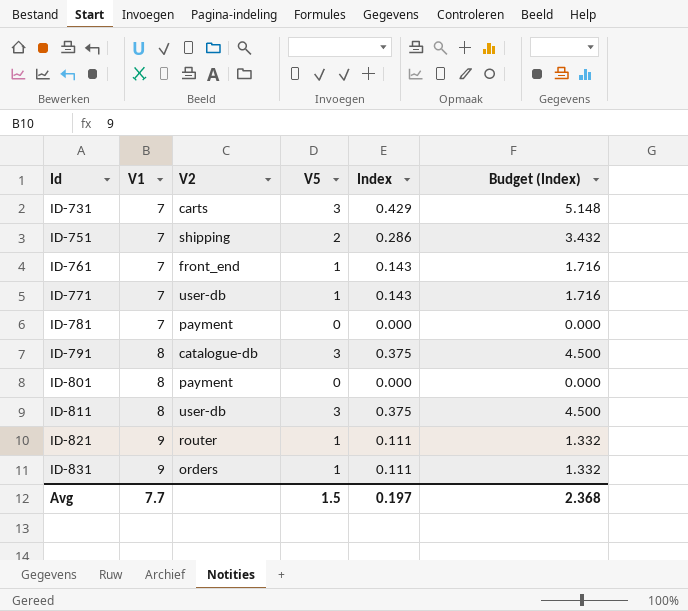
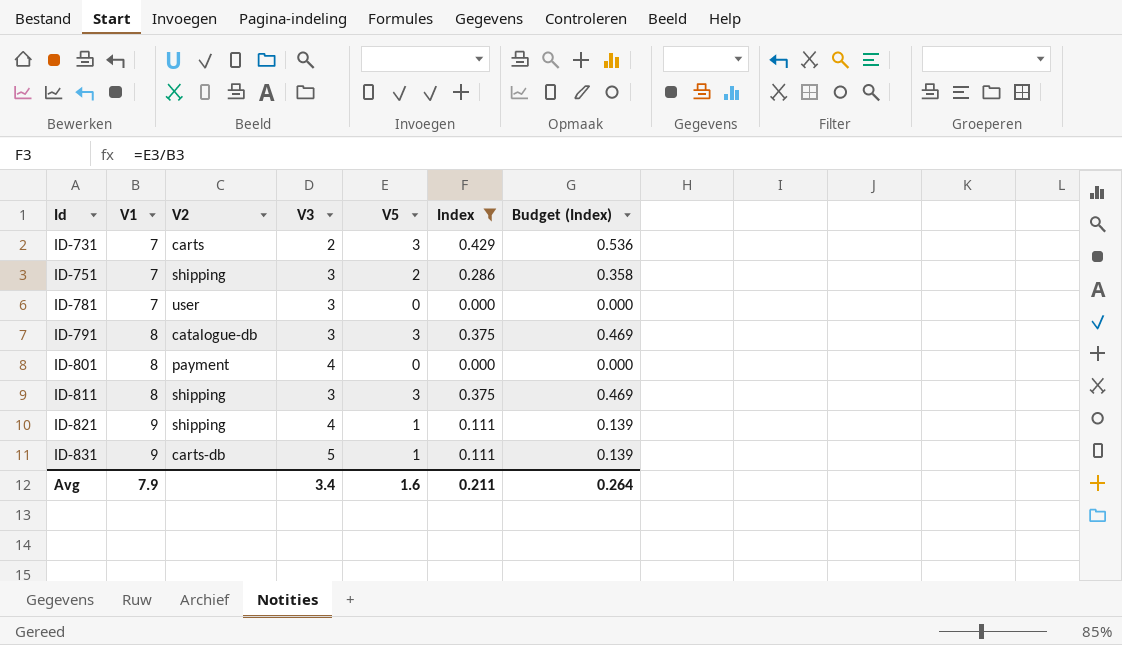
filter: none -> Index != 0.143
column V3 | position: none -> 4
column Budget (Index) | formula: [Index] * 12 -> [Index] * 1.25
ID-781 | V2: payment -> user
ID-811 | V2: user-db -> shipping
ID-821 | V2: router -> shipping
ID-831 | V2: orders -> carts-db
Avg | V1: 7.7 -> 7.9
Avg | V5: 1.5 -> 1.6
Avg | Index: 0.197 -> 0.211
Avg | Budget (Index): 2.368 -> 0.264

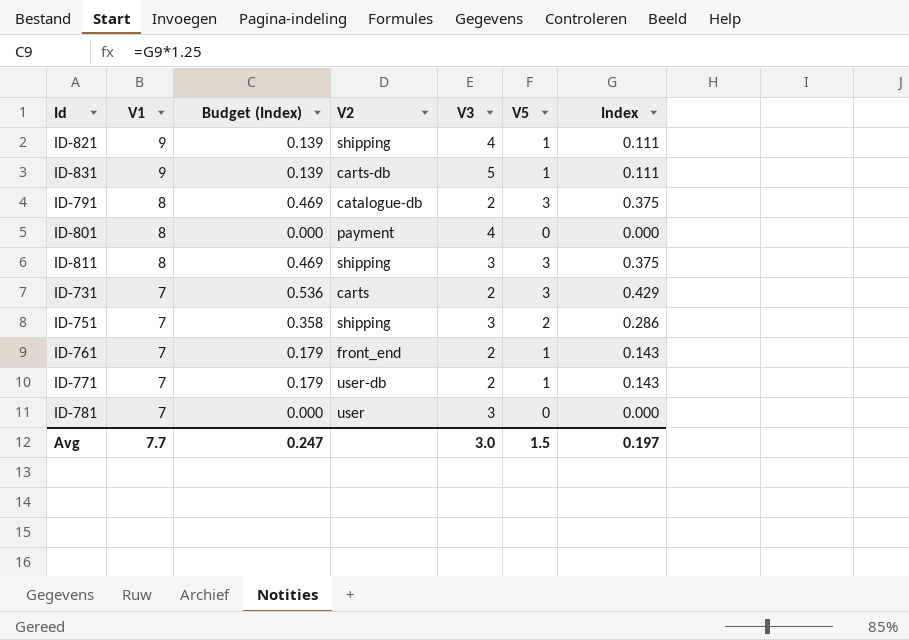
filter: Index != 0.143 -> none
row order: Id ascending -> V1 descending
column Budget (Index) | position: 7 -> 3
ID-791 | V3: 3 -> 2
Avg | V1: 7.9 -> 7.7
Avg | Budget (Index): 0.264 -> 0.247
Avg | V3: 3.4 -> 3.0
Avg | V5: 1.6 -> 1.5
Avg | Index: 0.211 -> 0.197

